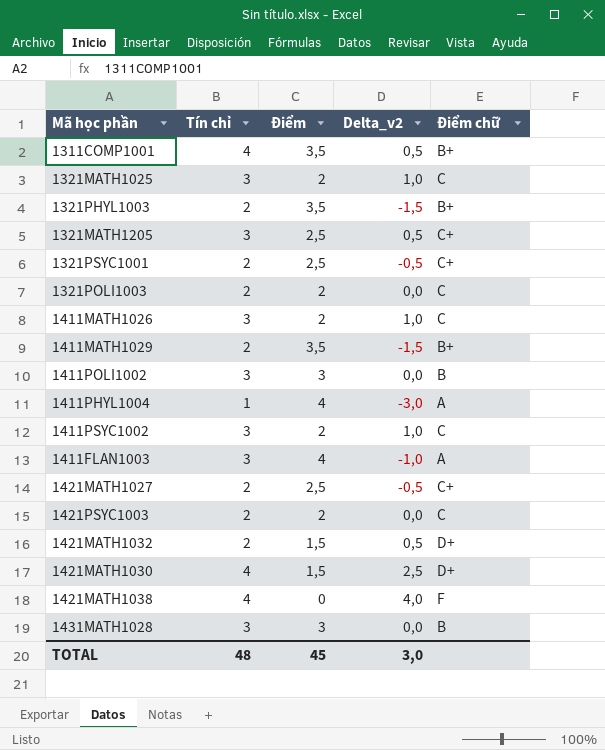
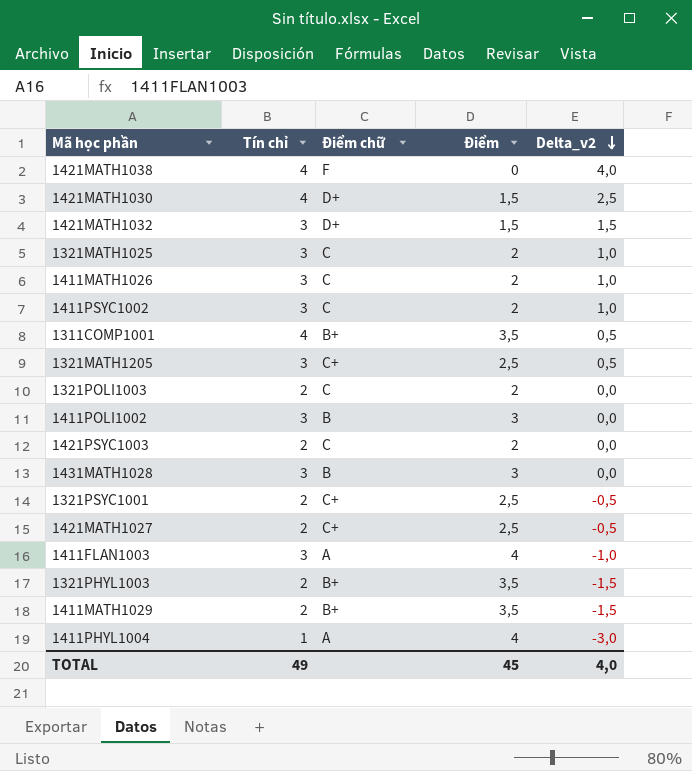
row order: none -> Delta_v2 descending
column Điểm chữ | position: 5 -> 3
1421MATH1032 | Tín chỉ: 2 -> 3
1421MATH1032 | Delta_v2: 0,5 -> 1,5
TOTAL | Tín chỉ: 48 -> 49
TOTAL | Delta_v2: 3,0 -> 4,0

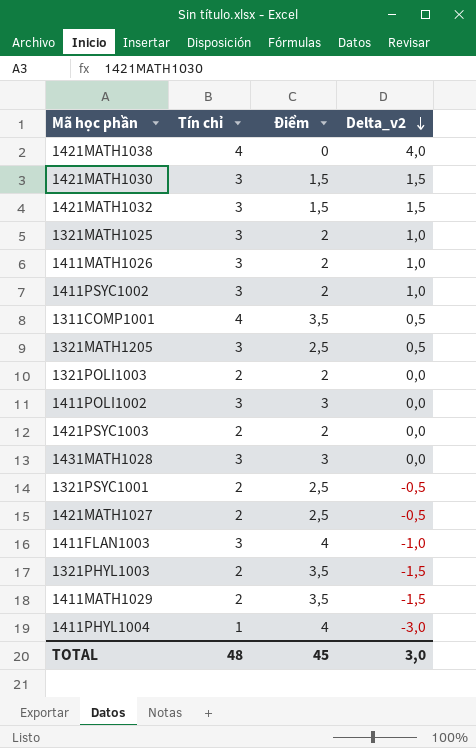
column Điểm chữ | position: 3 -> none
1421MATH1030 | Tín chỉ: 4 -> 3
1421MATH1030 | Delta_v2: 2,5 -> 1,5
TOTAL | Tín chỉ: 49 -> 48
TOTAL | Delta_v2: 4,0 -> 3,0

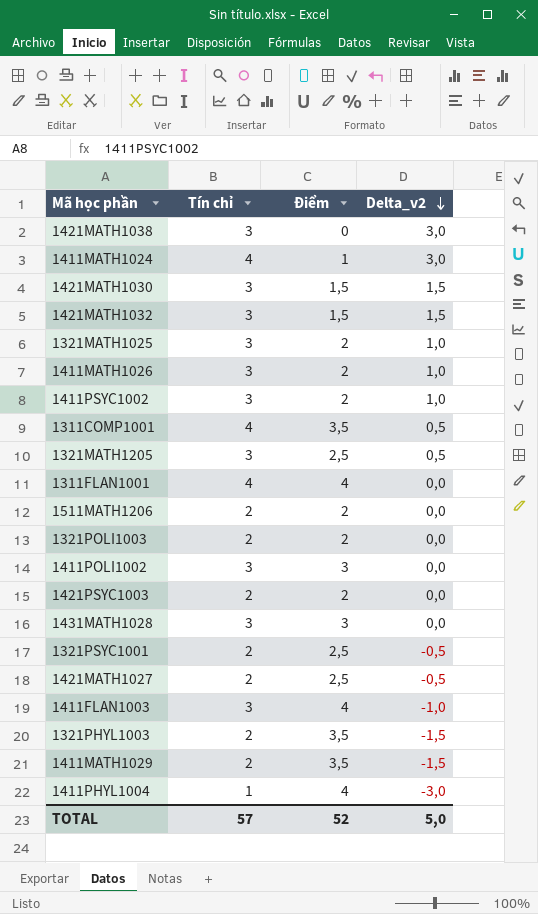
1421MATH1038 | Tín chỉ: 4 -> 3
1421MATH1038 | Delta_v2: 4,0 -> 3,0
row 1411MATH1024: none -> 4 | 1 | 3,0
row 1311FLAN1001: none -> 4 | 4 | 0,0
row 1511MATH1206: none -> 2 | 2 | 0,0
TOTAL | Tín chỉ: 48 -> 57
TOTAL | Điểm: 45 -> 52
TOTAL | Delta_v2: 3,0 -> 5,0

